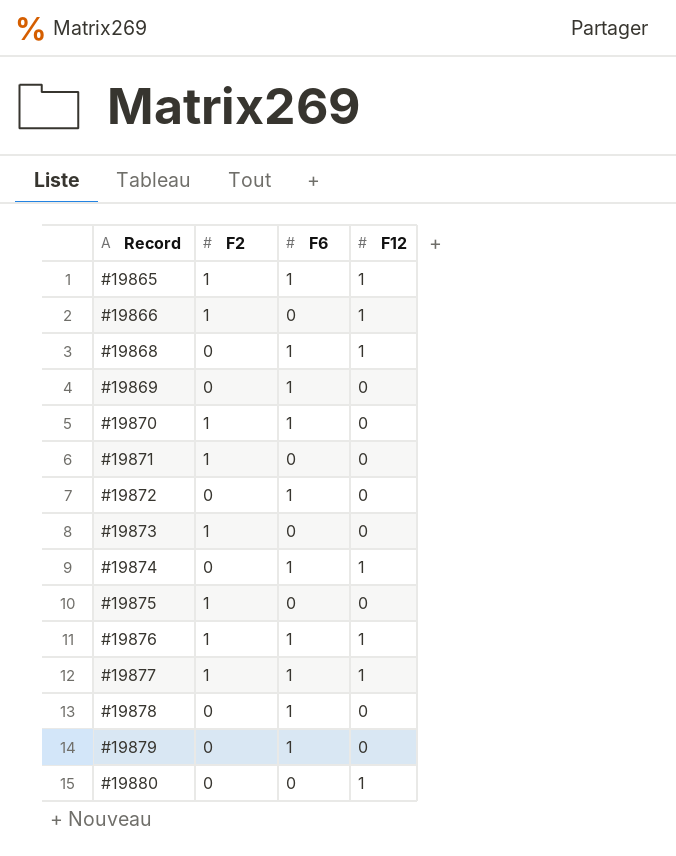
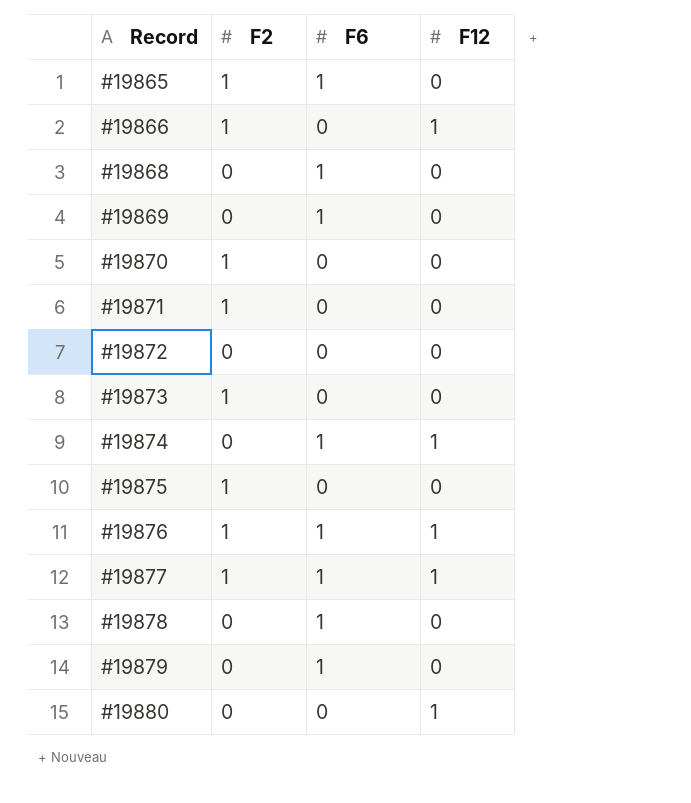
#19865 | F12: 1 -> 0
#19868 | F12: 1 -> 0
#19870 | F6: 1 -> 0
#19872 | F6: 1 -> 0

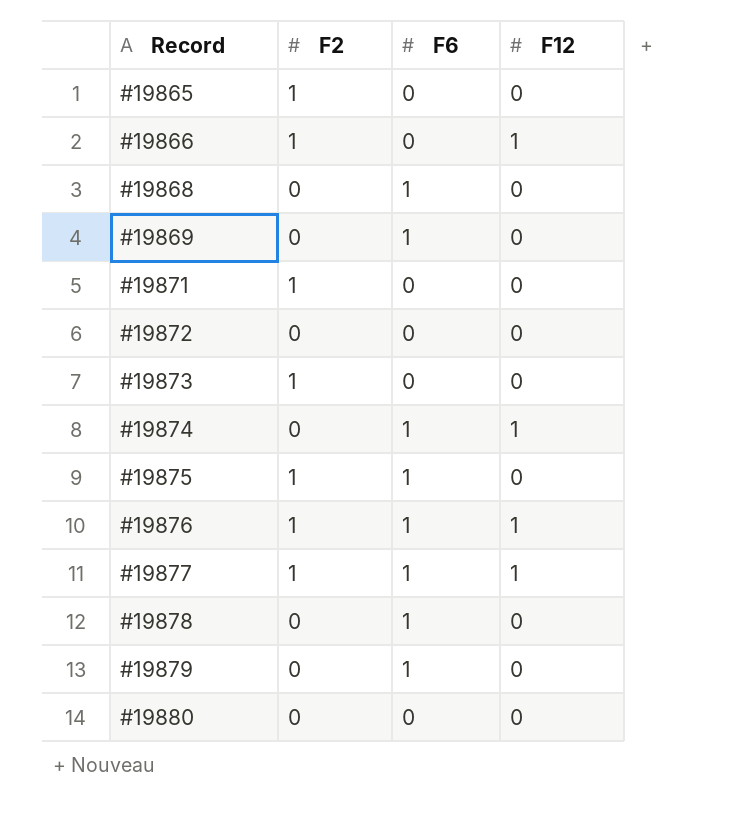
row #19870: 1 | 0 | 0 -> none
#19865 | F6: 1 -> 0
#19875 | F6: 0 -> 1
#19880 | F12: 1 -> 0

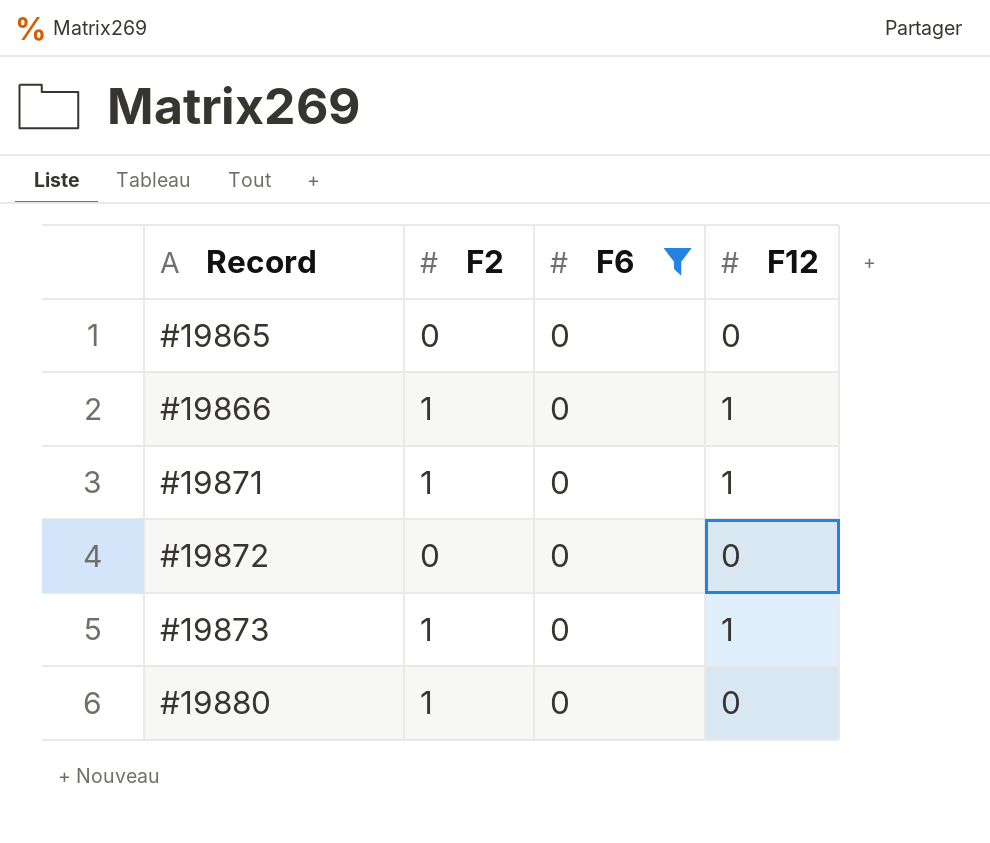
filter: none -> F6 = 0
#19865 | F2: 1 -> 0
#19871 | F12: 0 -> 1
#19873 | F12: 0 -> 1
#19880 | F2: 0 -> 1

